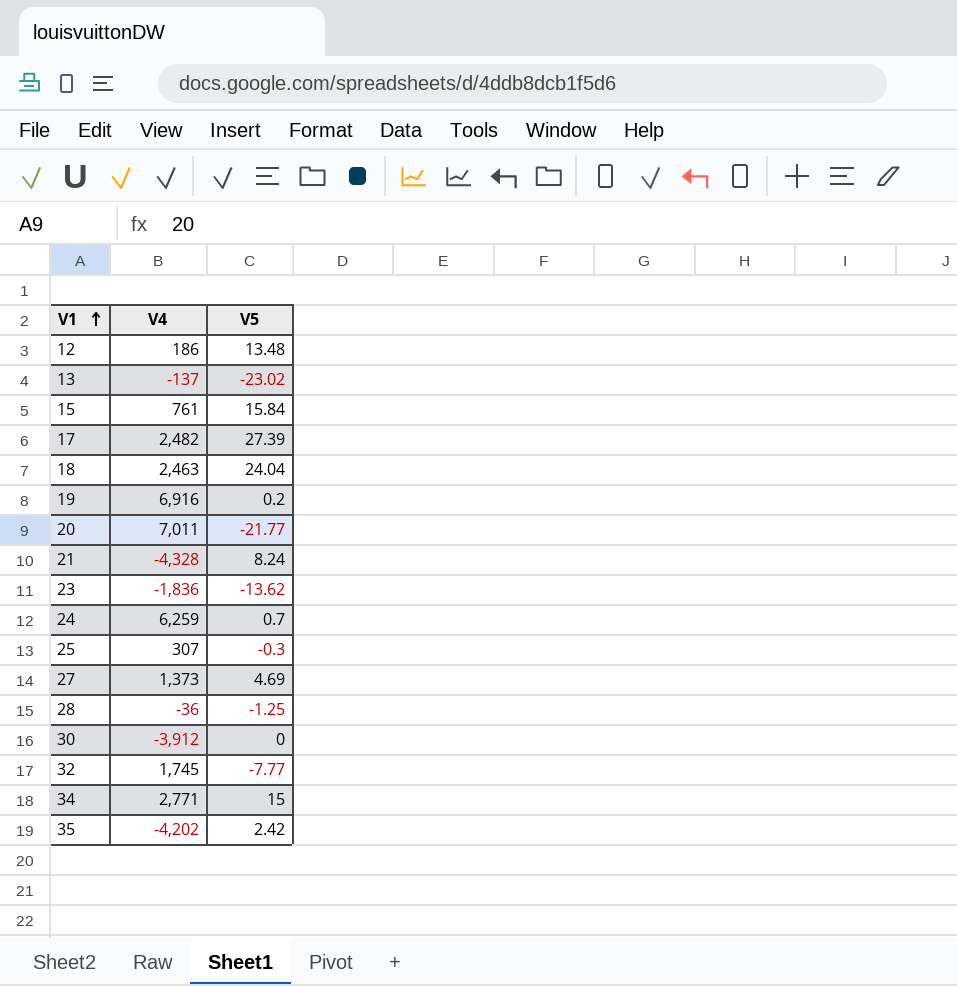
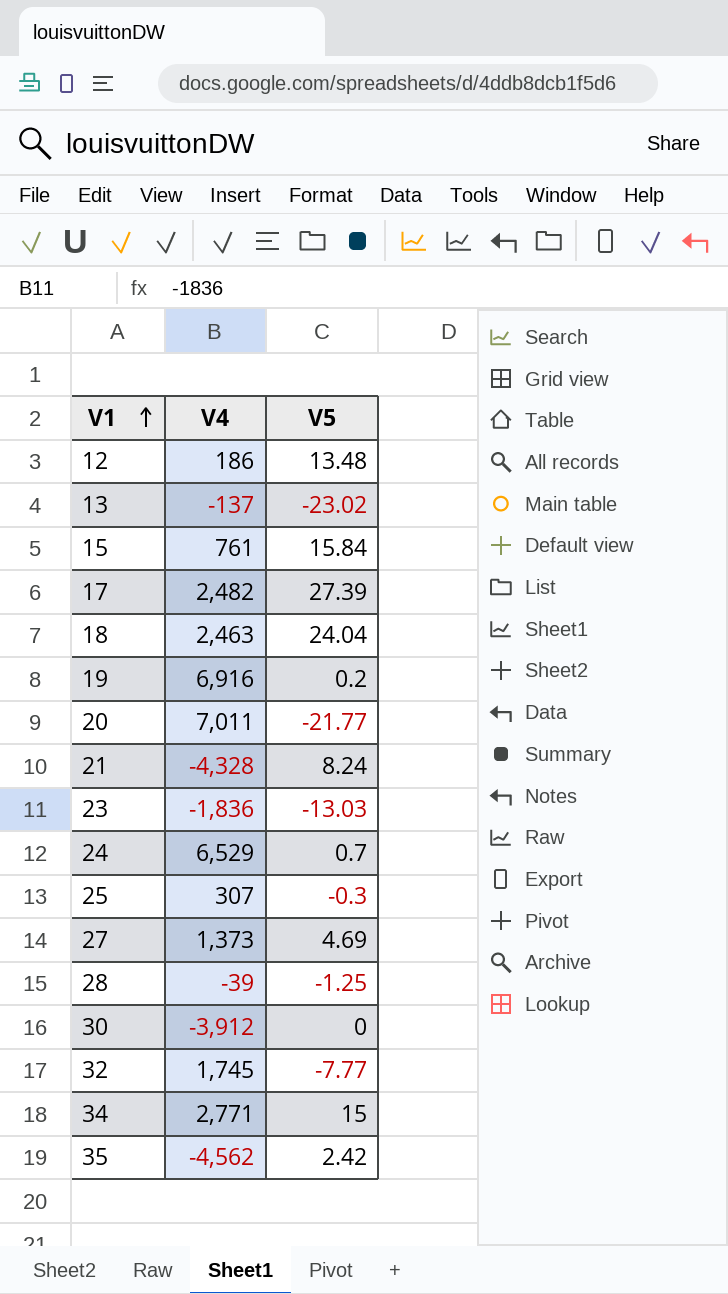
23 | V5: -13.62 -> -13.03
24 | V4: 6,259 -> 6,529
28 | V4: -36 -> -39
35 | V4: -4,202 -> -4,562

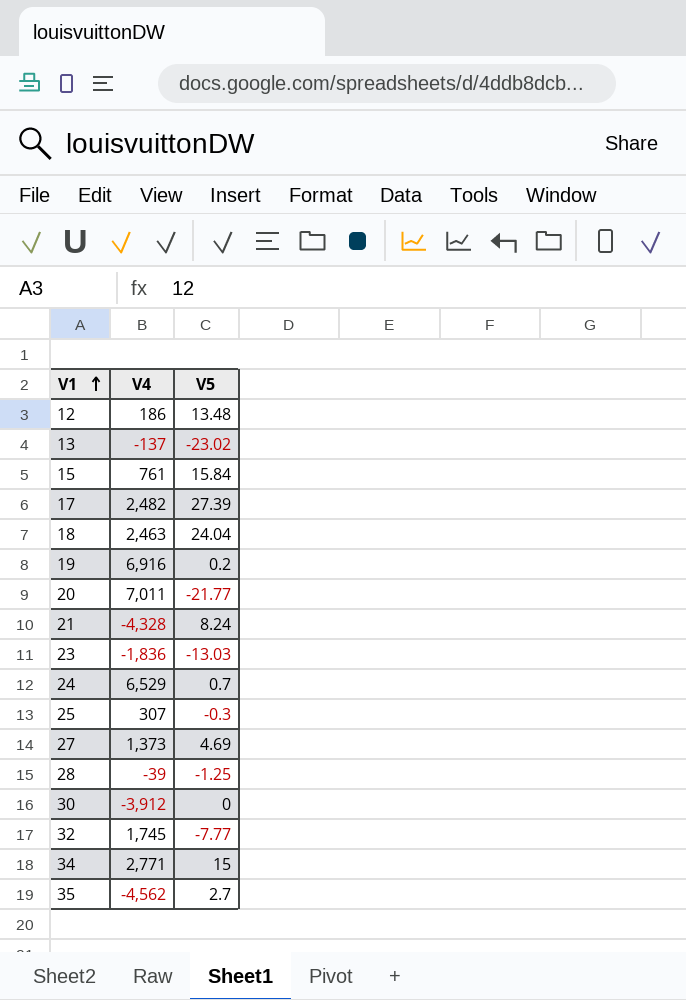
35 | V5: 2.42 -> 2.7

